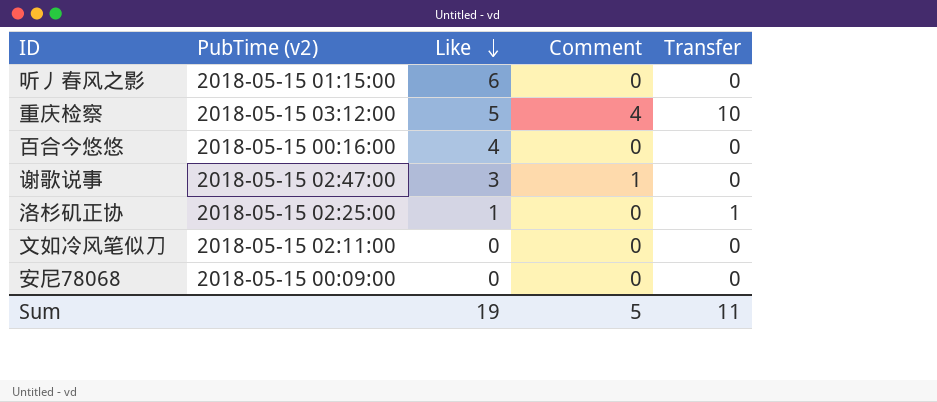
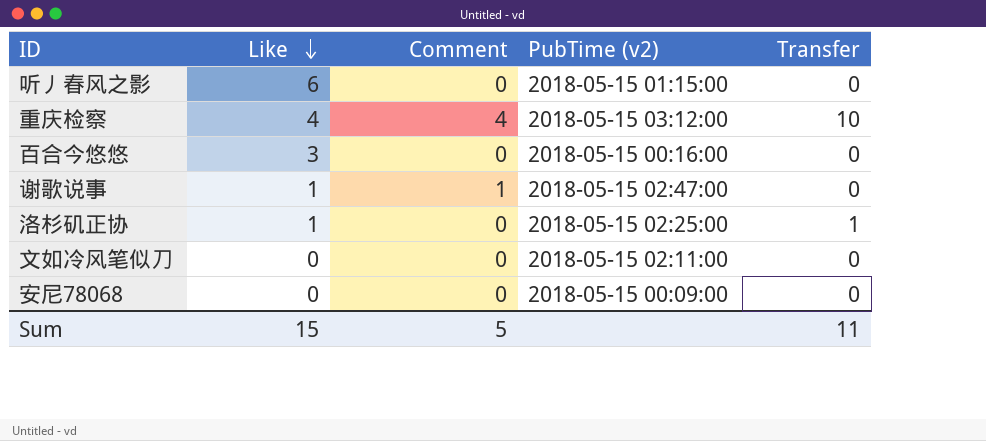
column PubTime (v2) | position: 2 -> 4
重庆检察 | Like: 5 -> 4
百合今悠悠 | Like: 4 -> 3
谢歌说事 | Like: 3 -> 1
Sum | Like: 19 -> 15

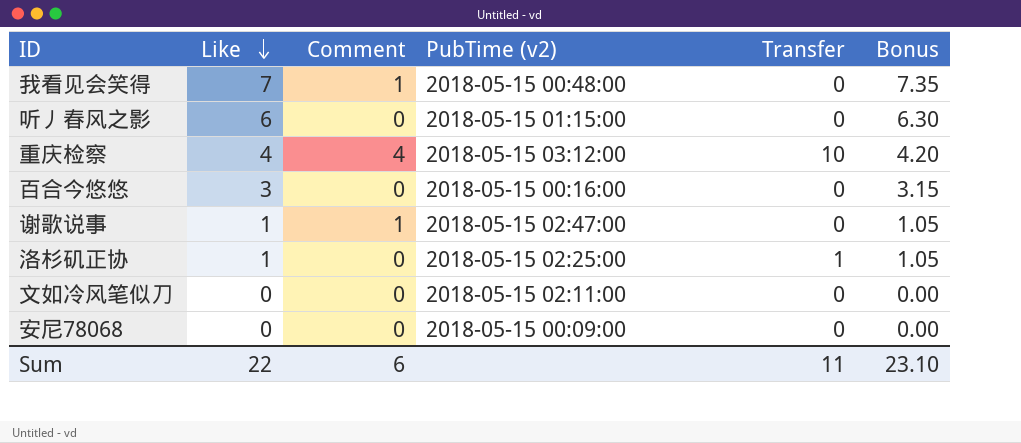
column Bonus | formula: none -> [Like] * 1.05
row 我看见会笑得: none -> 7 | 1 | 2018-05-15 00:48:00 | 0 | 7.35
Sum | Like: 15 -> 22
Sum | Comment: 5 -> 6

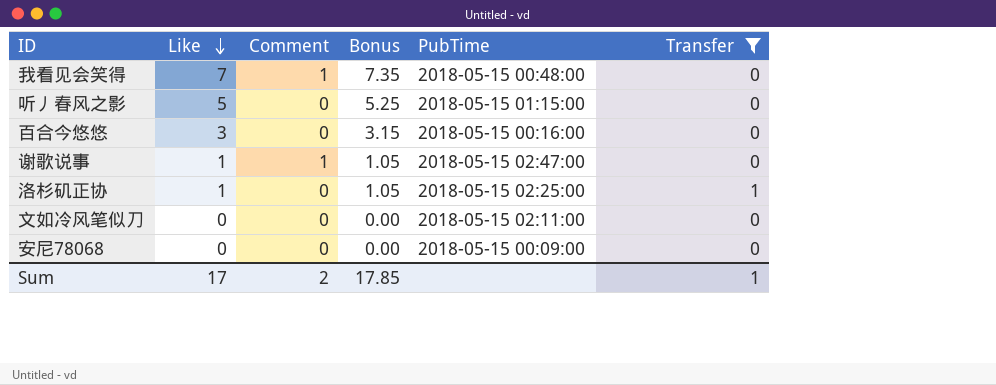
filter: none -> Transfer != 10
column Bonus | position: 6 -> 4
column name: PubTime (v2) -> PubTime
听丿春风之影 | Like: 6 -> 5
听丿春风之影 | Bonus: 6.30 -> 5.25
Sum | Like: 22 -> 17
Sum | Comment: 6 -> 2
Sum | Bonus: 23.10 -> 17.85
Sum | Transfer: 11 -> 1

